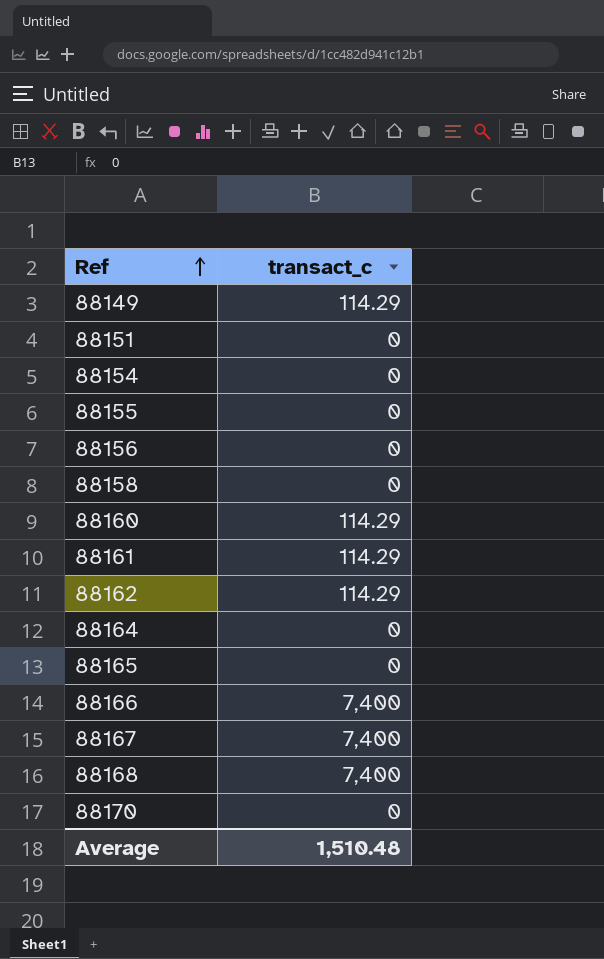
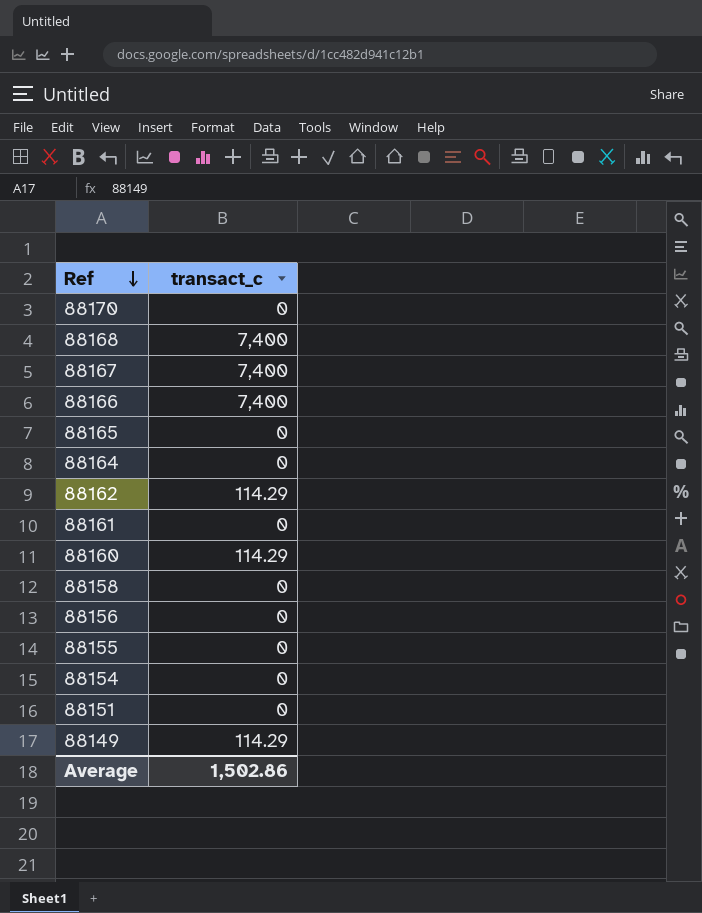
row order: Ref ascending -> Ref descending
88161 | transact_c: 114.29 -> 0
Average | transact_c: 1,510.48 -> 1,502.86

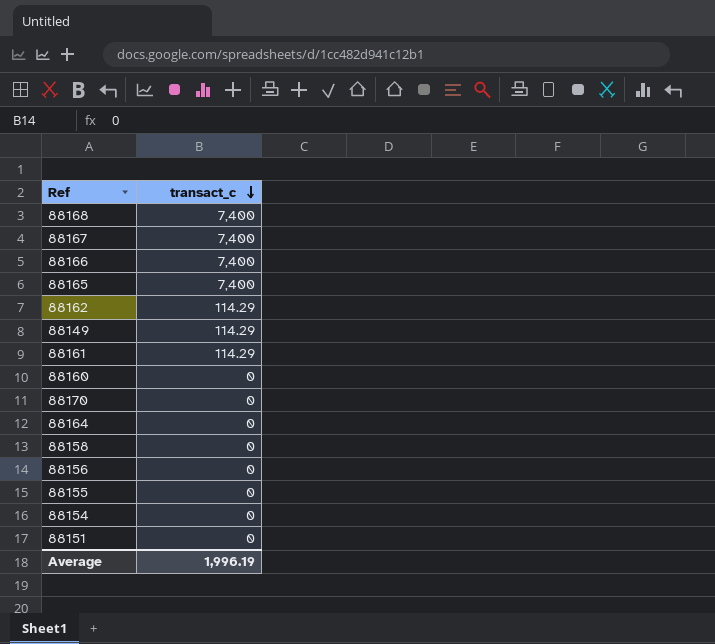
row order: Ref descending -> transact_c descending
88165 | transact_c: 0 -> 7,400
88161 | transact_c: 0 -> 114.29
88160 | transact_c: 114.29 -> 0
Average | transact_c: 1,502.86 -> 1,996.19

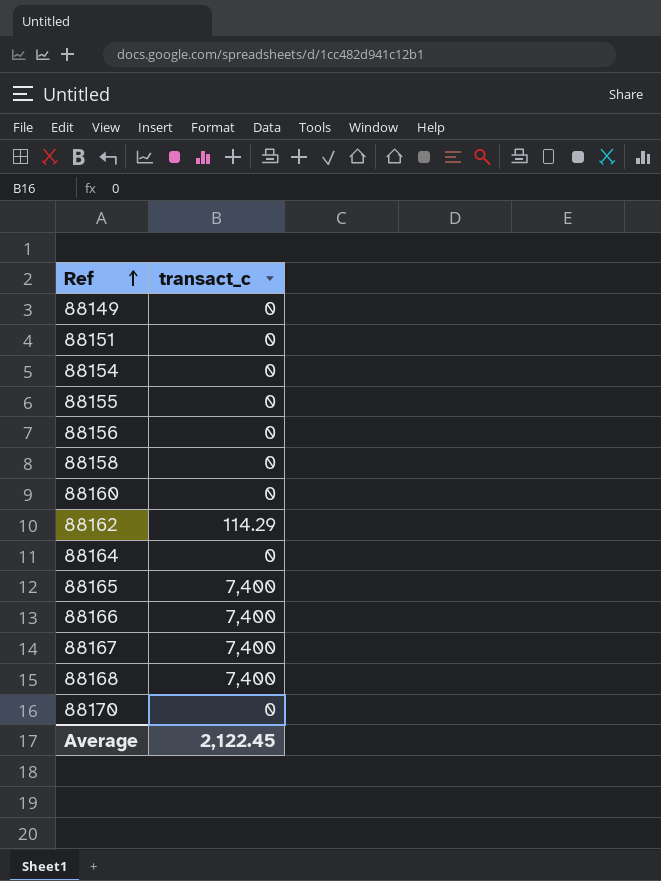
row order: transact_c descending -> Ref ascending
row 88161: 114.29 -> none
88149 | transact_c: 114.29 -> 0
Average | transact_c: 1,996.19 -> 2,122.45

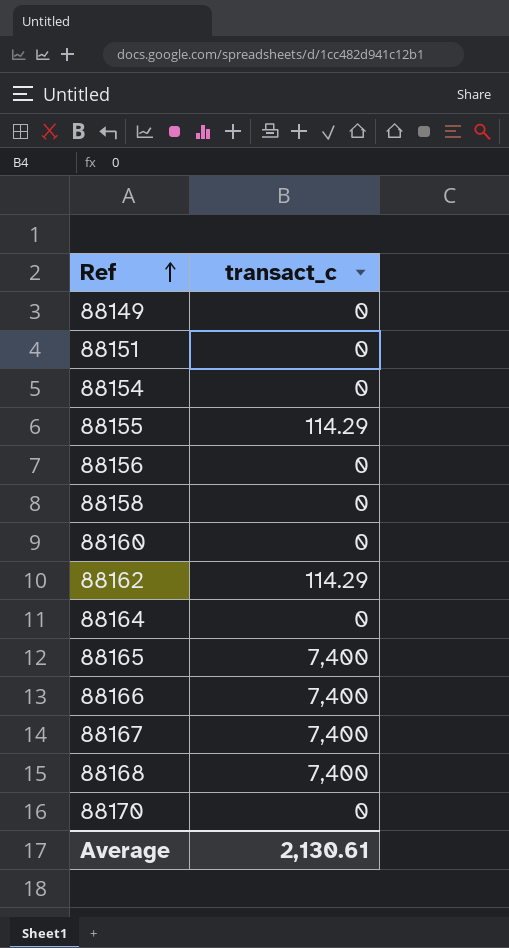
88155 | transact_c: 0 -> 114.29
Average | transact_c: 2,122.45 -> 2,130.61

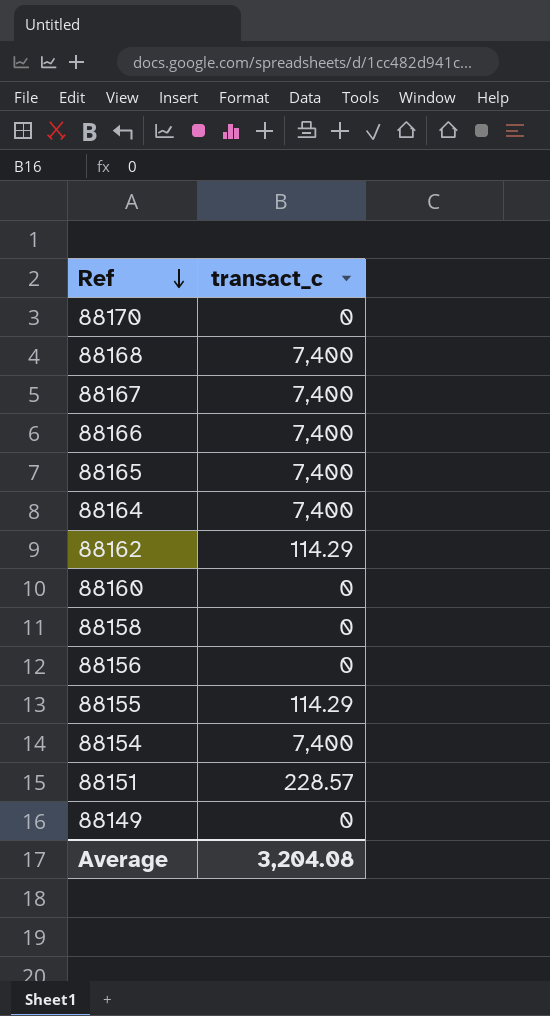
row order: Ref ascending -> Ref descending
88164 | transact_c: 0 -> 7,400
88154 | transact_c: 0 -> 7,400
88151 | transact_c: 0 -> 228.57
Average | transact_c: 2,130.61 -> 3,204.08

